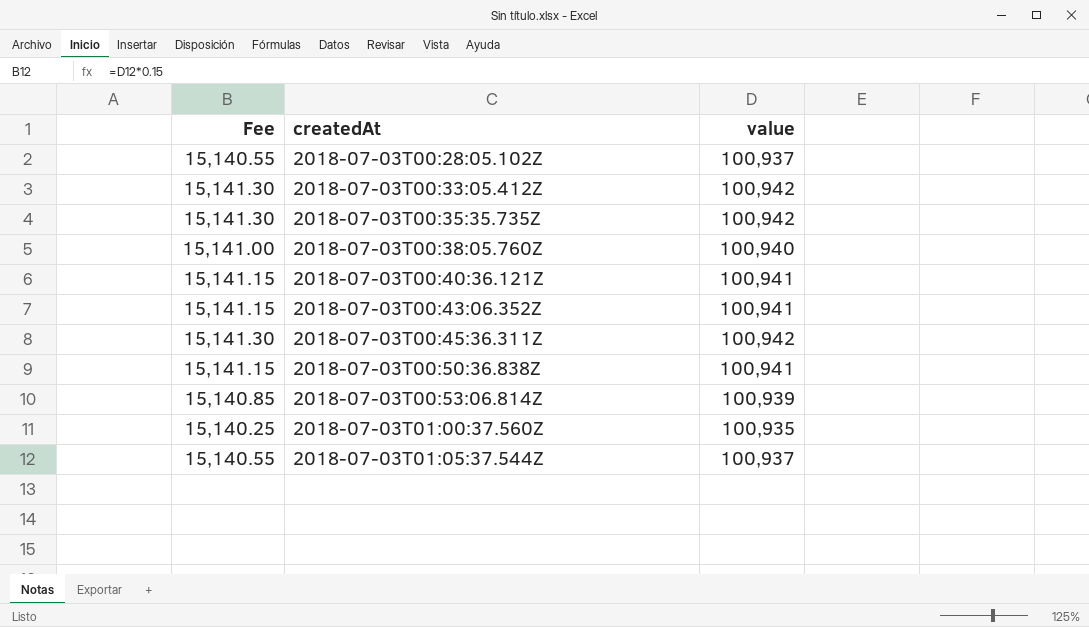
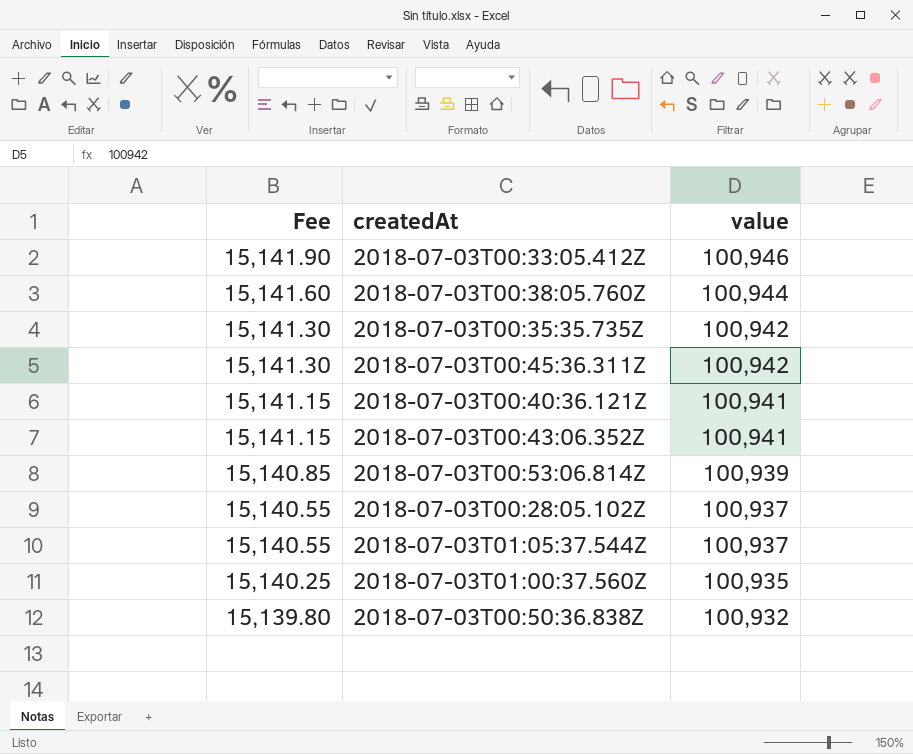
row order: createdAt ascending -> Fee descending
2018-07-03T00:33:05.412Z | Fee: 15,141.30 -> 15,141.90
2018-07-03T00:33:05.412Z | value: 100,942 -> 100,946
2018-07-03T00:38:05.760Z | Fee: 15,141.00 -> 15,141.60
2018-07-03T00:38:05.760Z | value: 100,940 -> 100,944
2018-07-03T00:50:36.838Z | Fee: 15,141.15 -> 15,139.80
2018-07-03T00:50:36.838Z | value: 100,941 -> 100,932

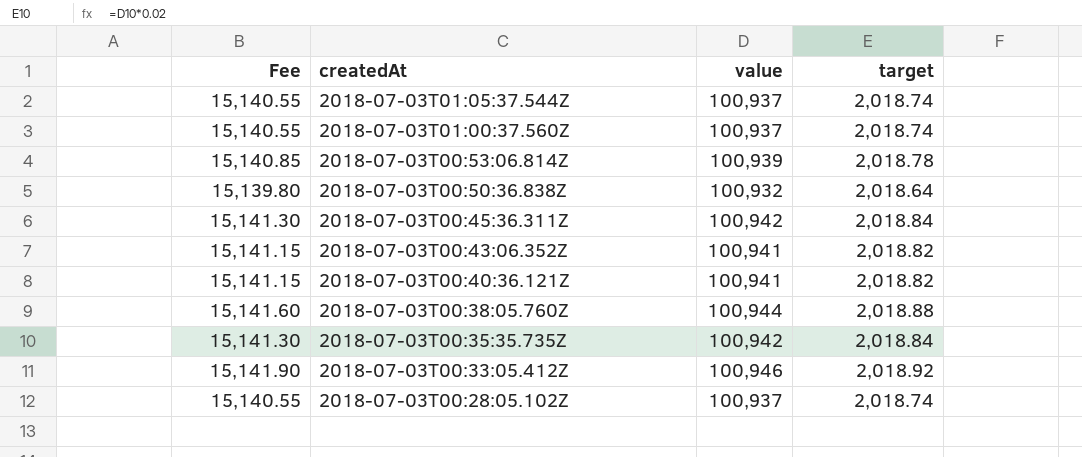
row order: Fee descending -> createdAt descending
column target | formula: none -> [value] * 0.02
2018-07-03T01:00:37.560Z | Fee: 15,140.25 -> 15,140.55
2018-07-03T01:00:37.560Z | value: 100,935 -> 100,937

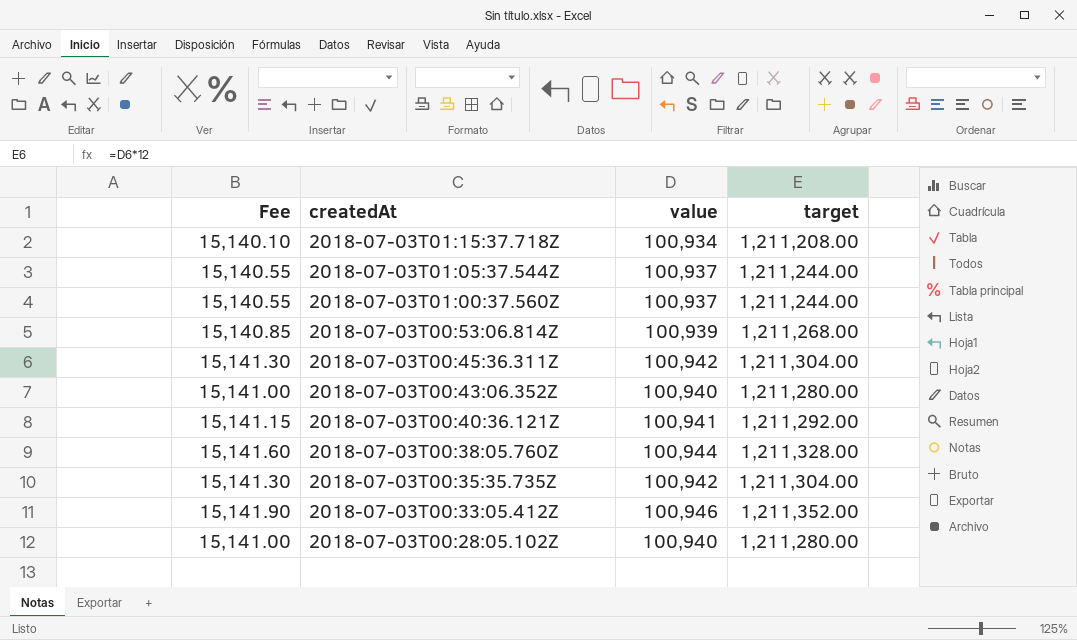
column target | formula: [value] * 0.02 -> [value] * 12
row 2018-07-03T00:50:36.838Z: 15,139.80 | 100,932 | 2,018.64 -> none
row 2018-07-03T01:15:37.718Z: none -> 15,140.10 | 100,934 | 1,211,208.00
2018-07-03T00:43:06.352Z | Fee: 15,141.15 -> 15,141.00
2018-07-03T00:43:06.352Z | value: 100,941 -> 100,940
2018-07-03T00:28:05.102Z | Fee: 15,140.55 -> 15,141.00
2018-07-03T00:28:05.102Z | value: 100,937 -> 100,940

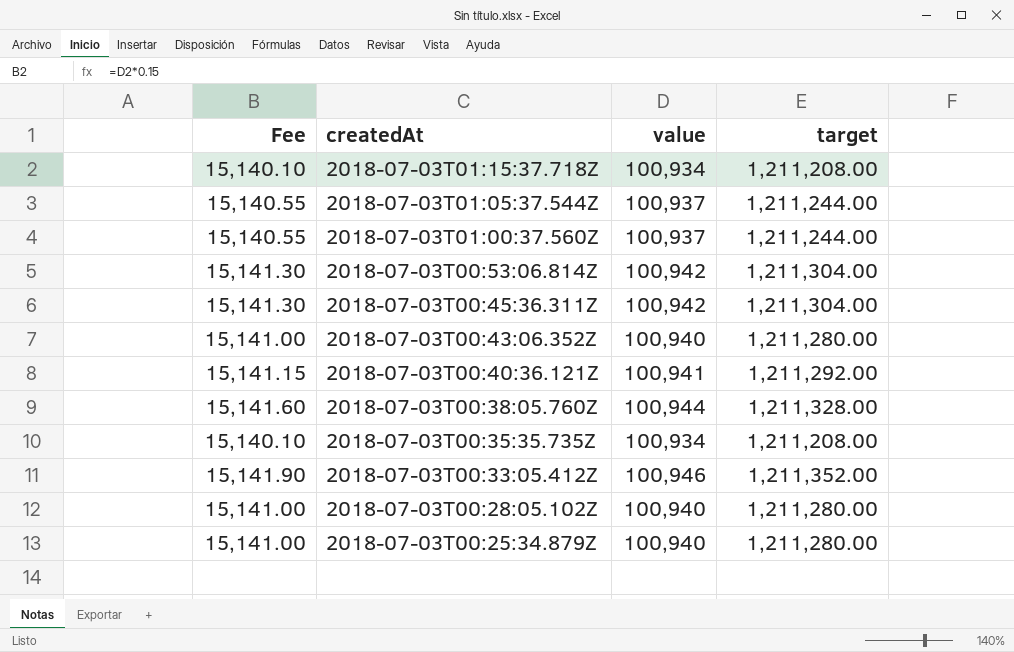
2018-07-03T00:53:06.814Z | Fee: 15,140.85 -> 15,141.30
2018-07-03T00:53:06.814Z | value: 100,939 -> 100,942
2018-07-03T00:53:06.814Z | target: 1,211,268.00 -> 1,211,304.00
2018-07-03T00:35:35.735Z | Fee: 15,141.30 -> 15,140.10
2018-07-03T00:35:35.735Z | value: 100,942 -> 100,934
2018-07-03T00:35:35.735Z | target: 1,211,304.00 -> 1,211,208.00
row 2018-07-03T00:25:34.879Z: none -> 15,141.00 | 100,940 | 1,211,280.00

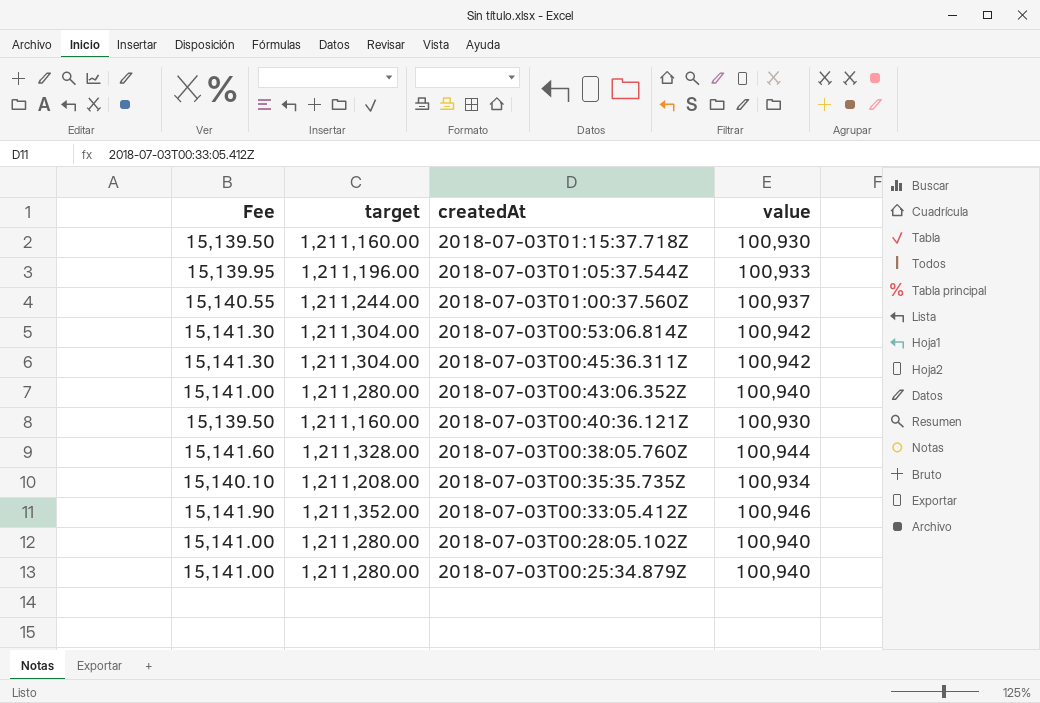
column target | position: 4 -> 2
2018-07-03T01:15:37.718Z | Fee: 15,140.10 -> 15,139.50
2018-07-03T01:15:37.718Z | target: 1,211,208.00 -> 1,211,160.00
2018-07-03T01:15:37.718Z | value: 100,934 -> 100,930
2018-07-03T01:05:37.544Z | Fee: 15,140.55 -> 15,139.95
2018-07-03T01:05:37.544Z | target: 1,211,244.00 -> 1,211,196.00
2018-07-03T01:05:37.544Z | value: 100,937 -> 100,933
2018-07-03T00:40:36.121Z | Fee: 15,141.15 -> 15,139.50
2018-07-03T00:40:36.121Z | target: 1,211,292.00 -> 1,211,160.00
2018-07-03T00:40:36.121Z | value: 100,941 -> 100,930

